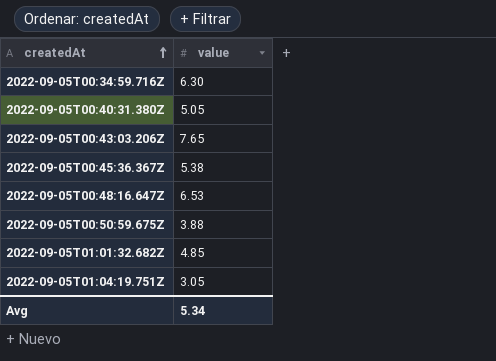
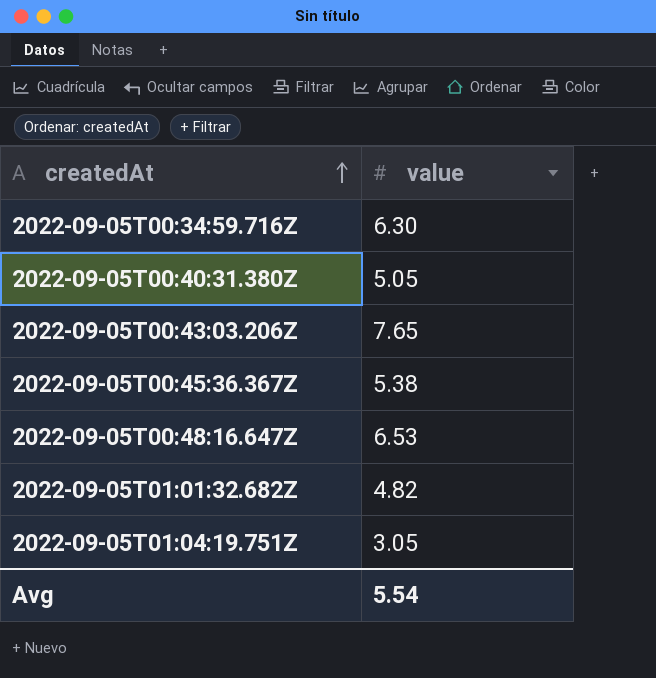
row 2022-09-05T00:50:59.675Z: 3.88 -> none
2022-09-05T01:01:32.682Z | value: 4.85 -> 4.82
Avg | value: 5.34 -> 5.54

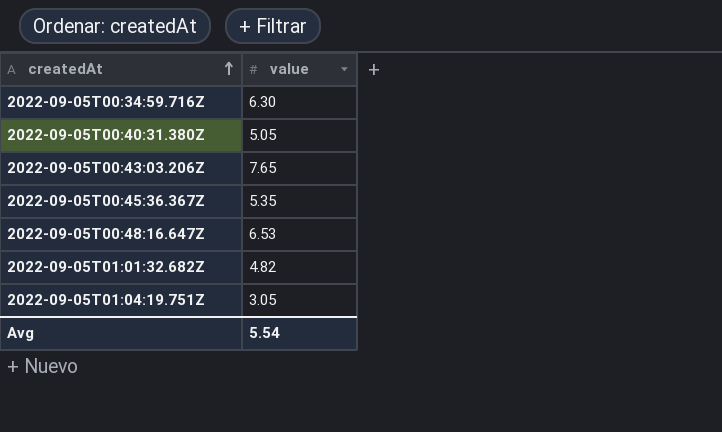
2022-09-05T00:45:36.367Z | value: 5.38 -> 5.35

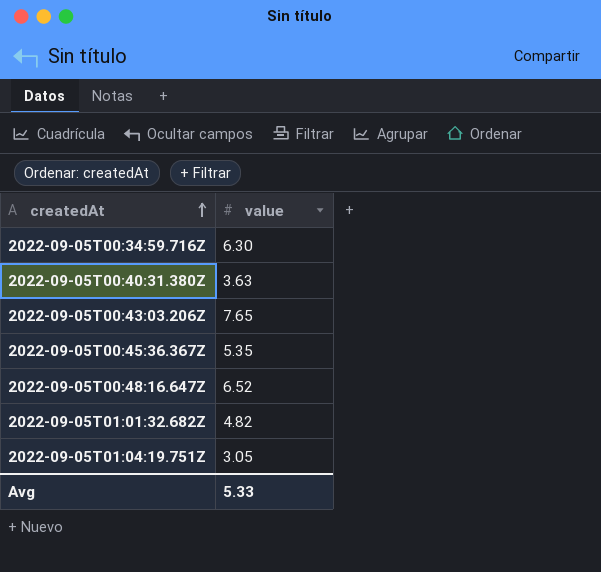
2022-09-05T00:40:31.380Z | value: 5.05 -> 3.63
2022-09-05T00:48:16.647Z | value: 6.53 -> 6.52
Avg | value: 5.54 -> 5.33

